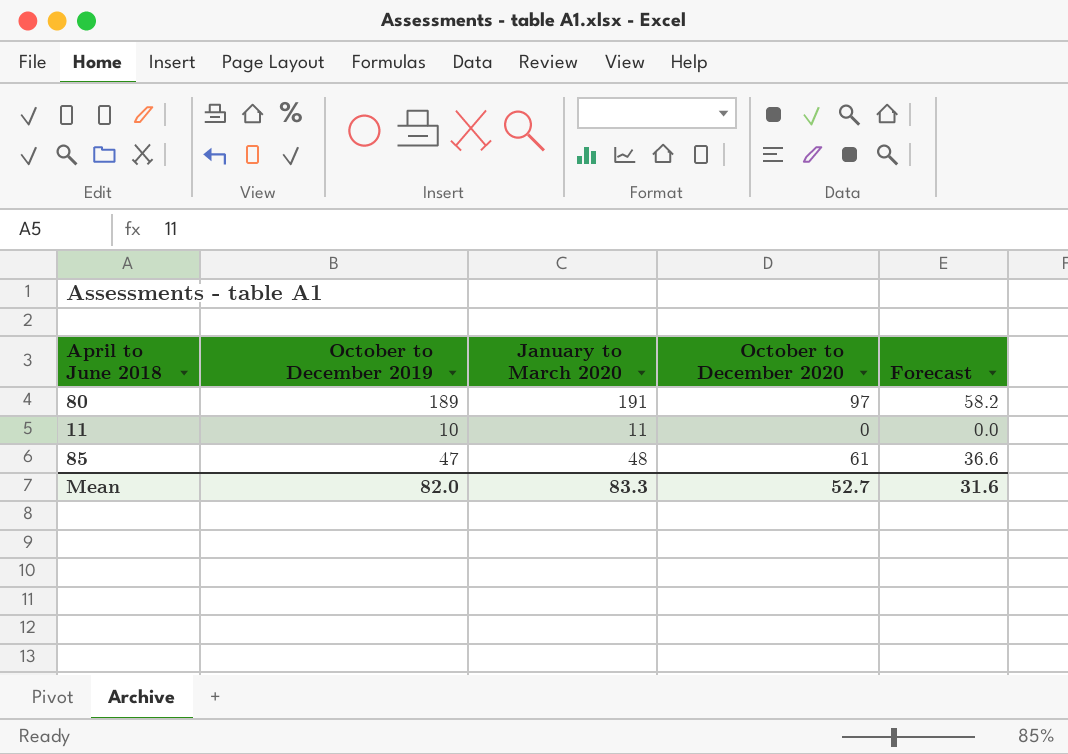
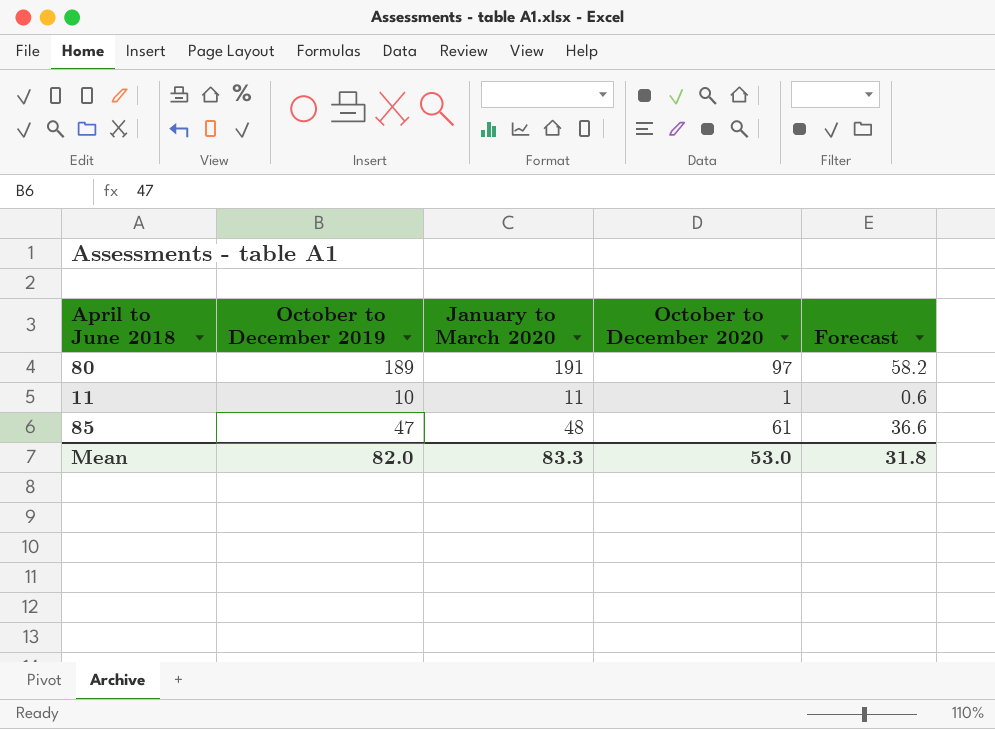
11 | October to December 2020: 0 -> 1
11 | Forecast: 0.0 -> 0.6
Mean | October to December 2020: 52.7 -> 53.0
Mean | Forecast: 31.6 -> 31.8

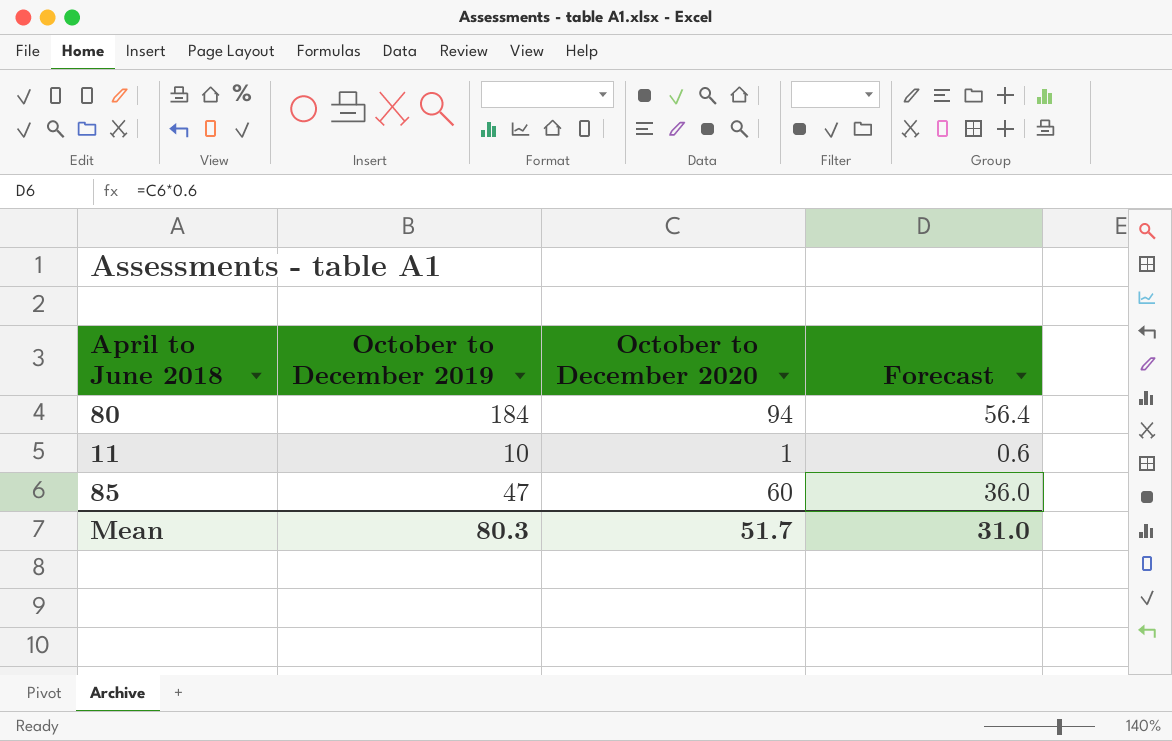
column January to March 2020 | position: 3 -> none
80 | October to December 2019: 189 -> 184
80 | October to December 2020: 97 -> 94
80 | Forecast: 58.2 -> 56.4
85 | October to December 2020: 61 -> 60
85 | Forecast: 36.6 -> 36.0
Mean | October to December 2019: 82.0 -> 80.3
Mean | October to December 2020: 53.0 -> 51.7
Mean | Forecast: 31.8 -> 31.0

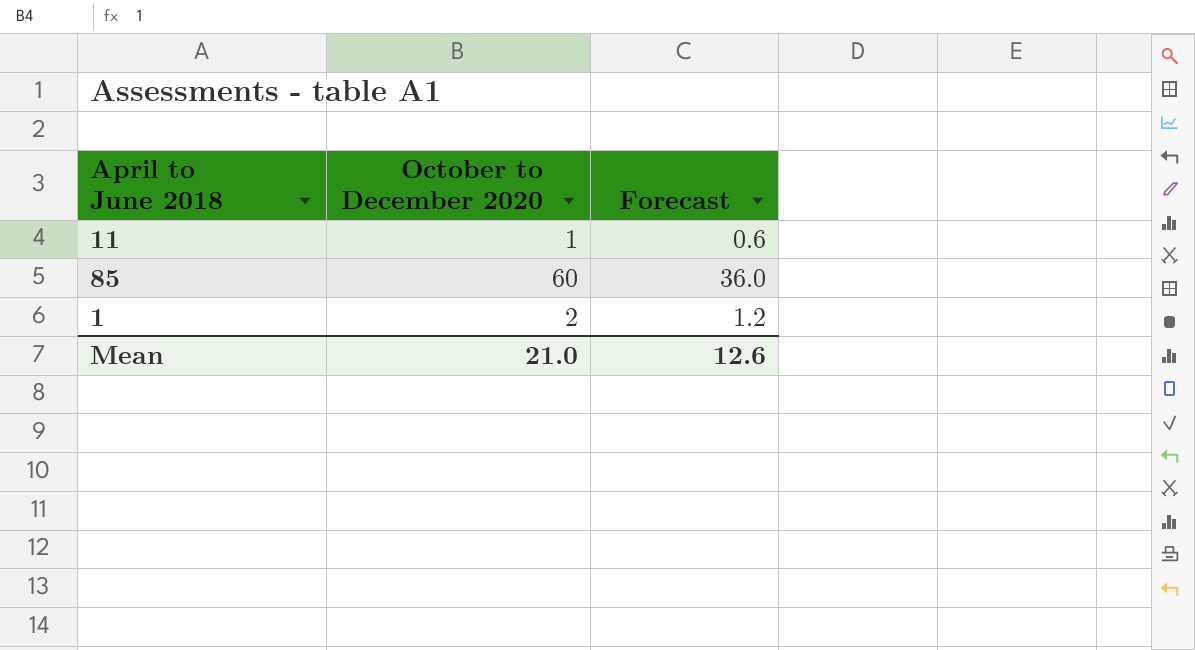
column October to December 2019 | position: 2 -> none
row 80: 184 | 94 | 56.4 -> none
row 1: none -> 2 | 1.2
Mean | October to December 2020: 51.7 -> 21.0
Mean | Forecast: 31.0 -> 12.6

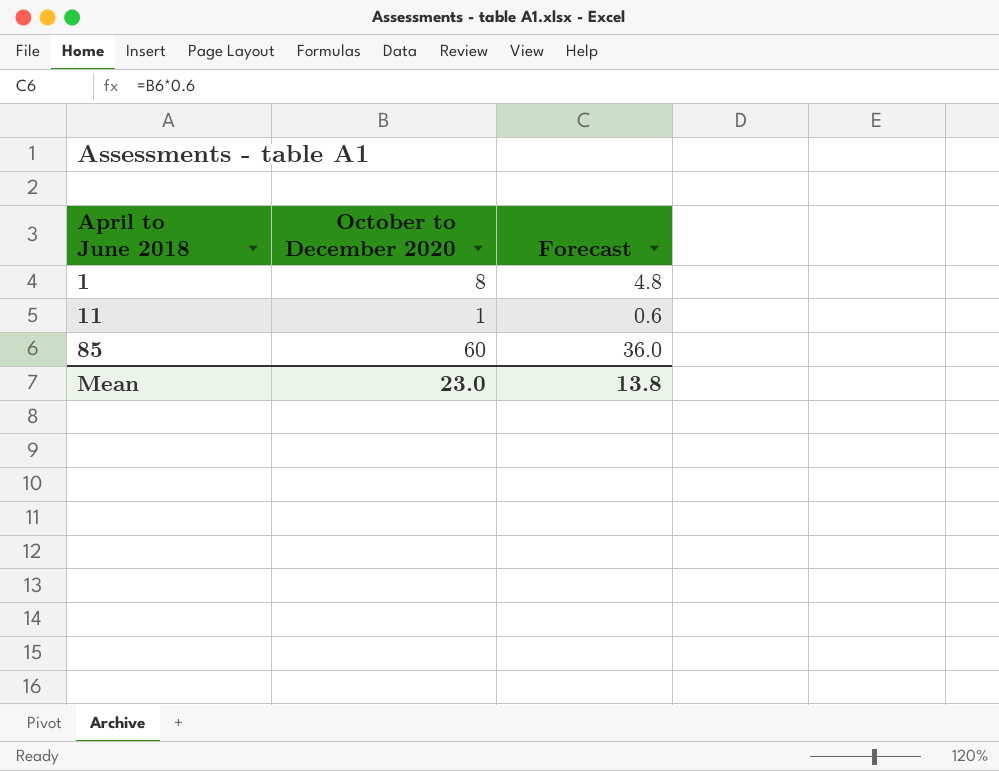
row order: none -> April to June 2018 ascending
1 | October to December 2020: 2 -> 8
1 | Forecast: 1.2 -> 4.8
Mean | October to December 2020: 21.0 -> 23.0
Mean | Forecast: 12.6 -> 13.8

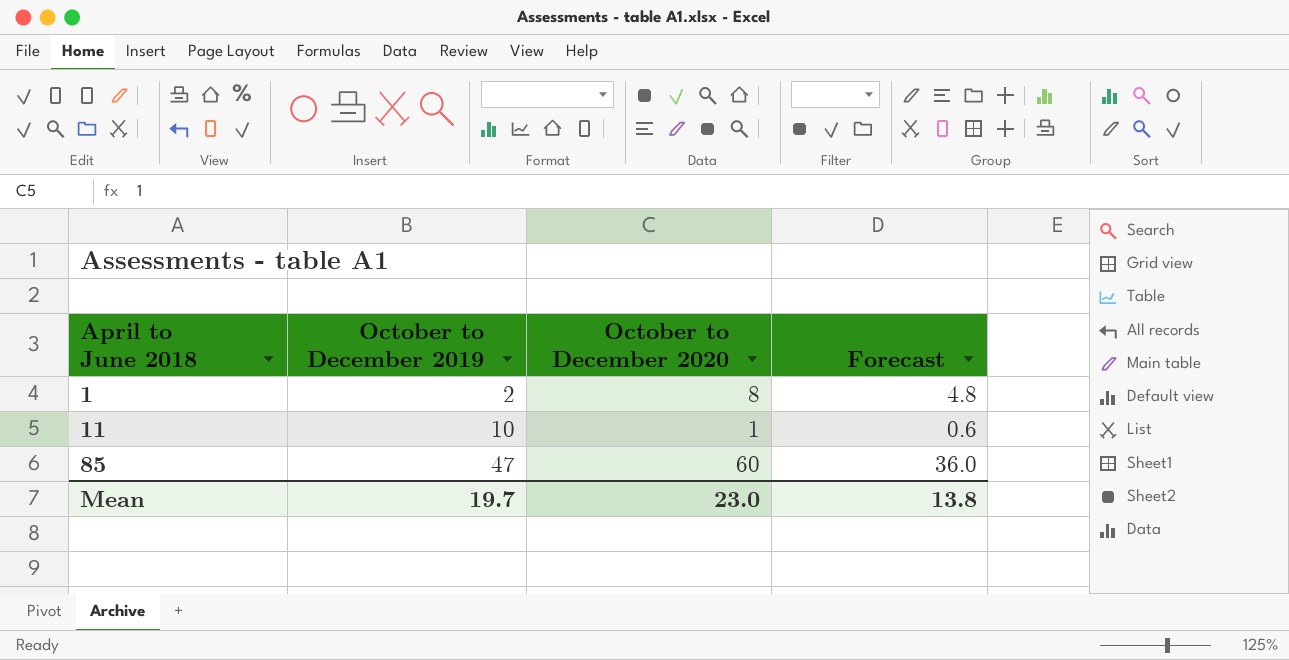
column October to December 2019 | position: none -> 2

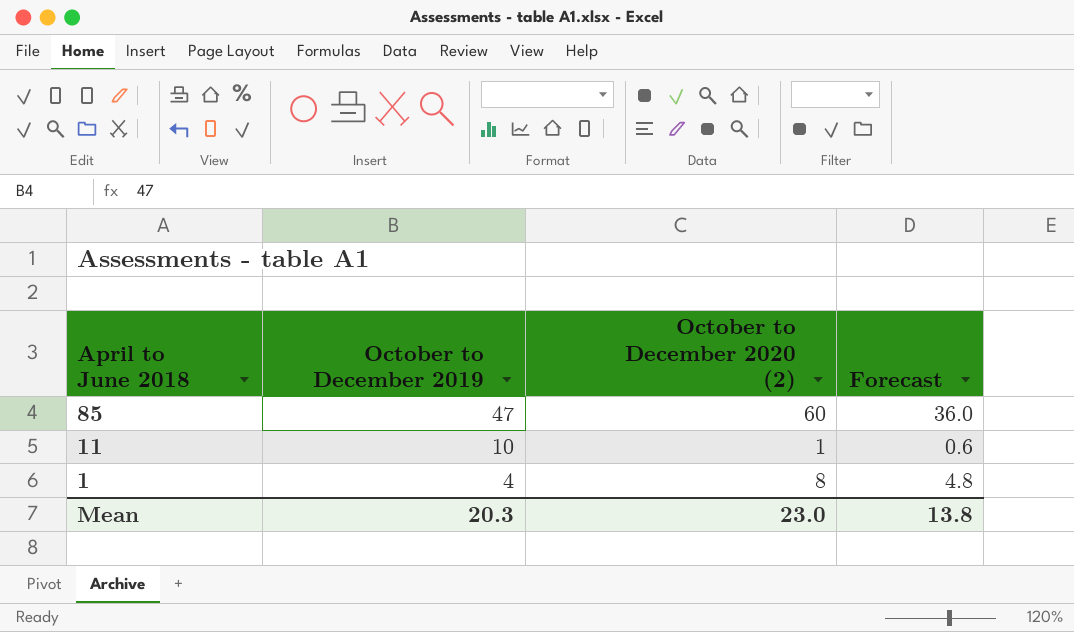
row order: April to June 2018 ascending -> April to June 2018 descending
column name: October to December 2020 -> October to December 2020 (2)
1 | October to December 2019: 2 -> 4
Mean | October to December 2019: 19.7 -> 20.3

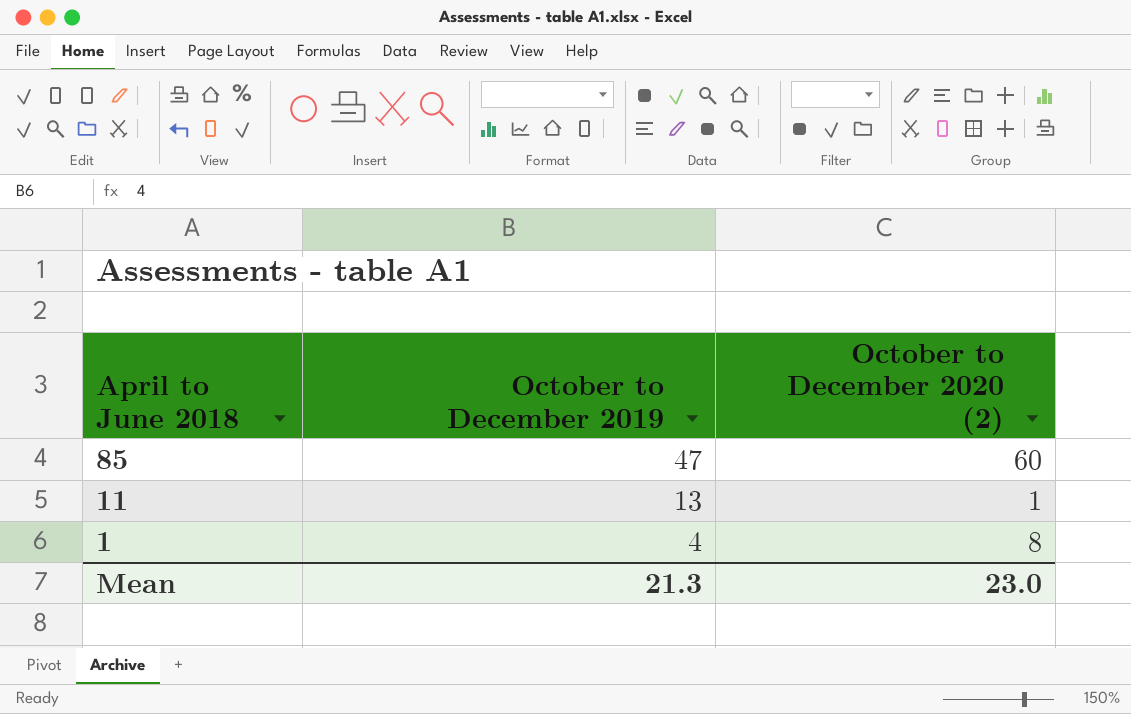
column Forecast | formula: [October to December 2020 (2)] * 0.6 -> none
11 | October to December 2019: 10 -> 13
Mean | October to December 2019: 20.3 -> 21.3

